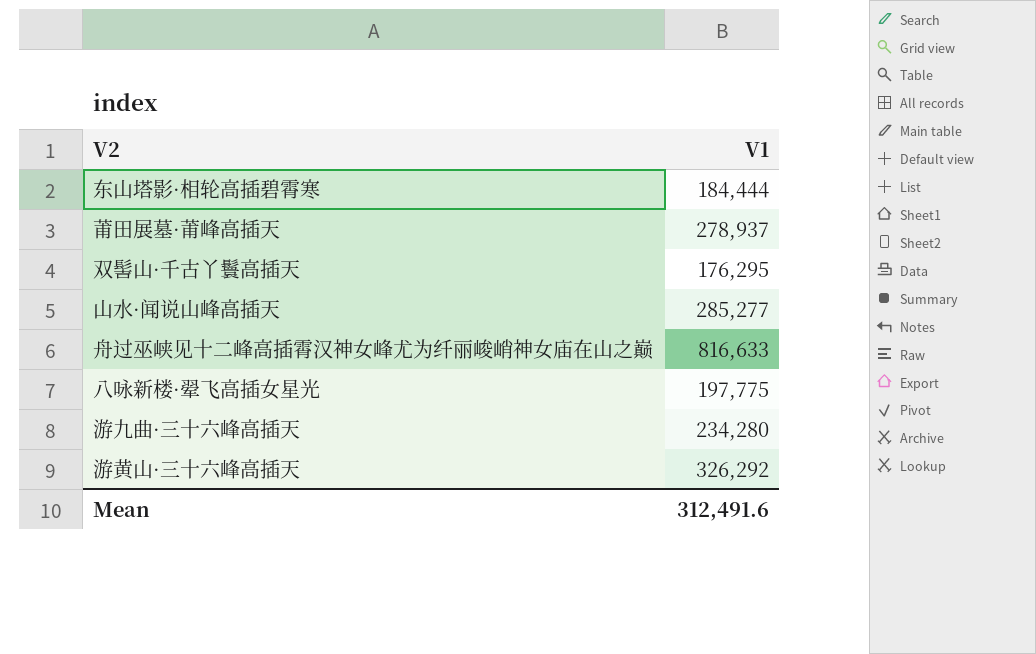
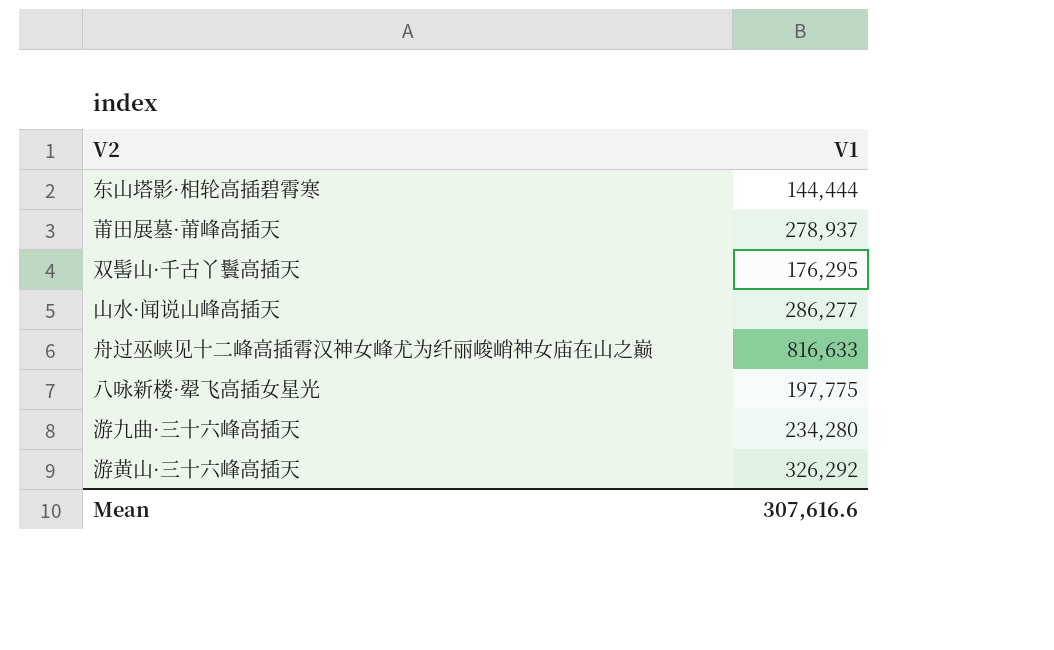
东山塔影·相轮高插碧霄寒 | V1: 184,444 -> 144,444
山水·闻说山峰高插天 | V1: 285,277 -> 286,277
Mean | V1: 312,491.6 -> 307,616.6

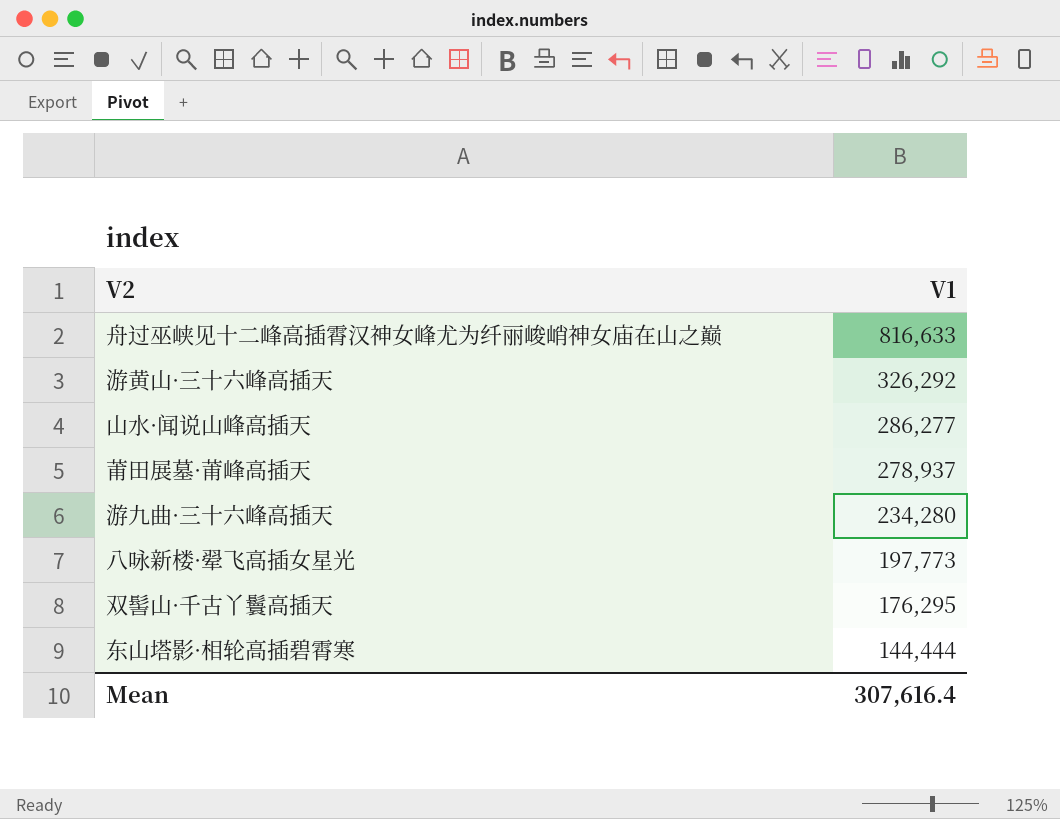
row order: none -> V1 descending
八咏新楼·翚飞高插女星光 | V1: 197,775 -> 197,773
Mean | V1: 307,616.6 -> 307,616.4

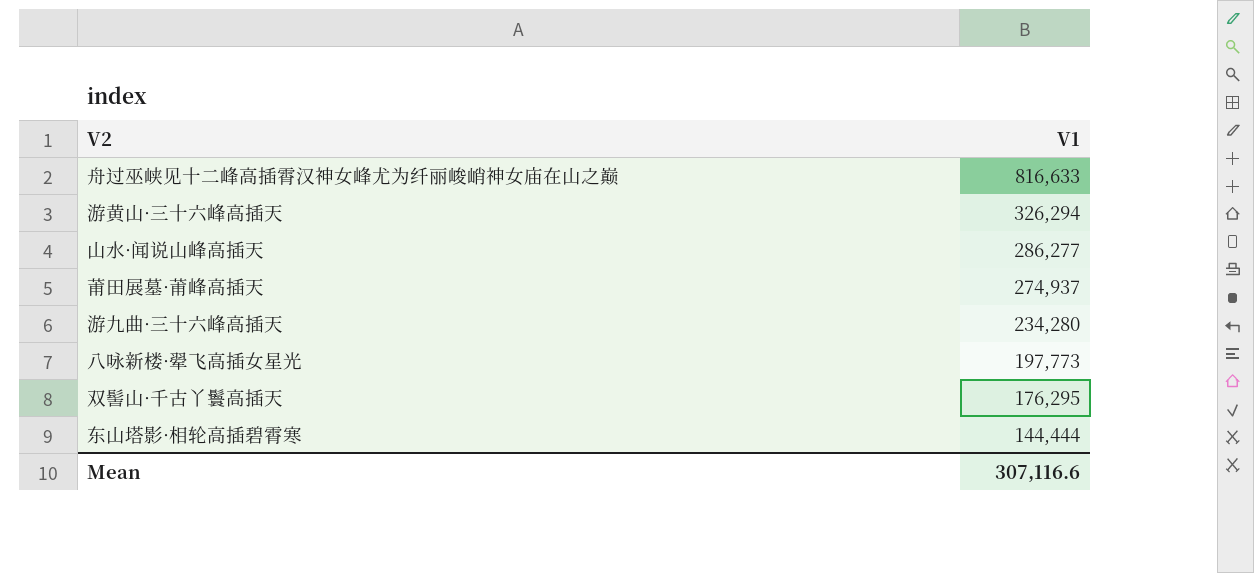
游黄山·三十六峰高插天 | V1: 326,292 -> 326,294
莆田展墓·莆峰高插天 | V1: 278,937 -> 274,937
Mean | V1: 307,616.4 -> 307,116.6

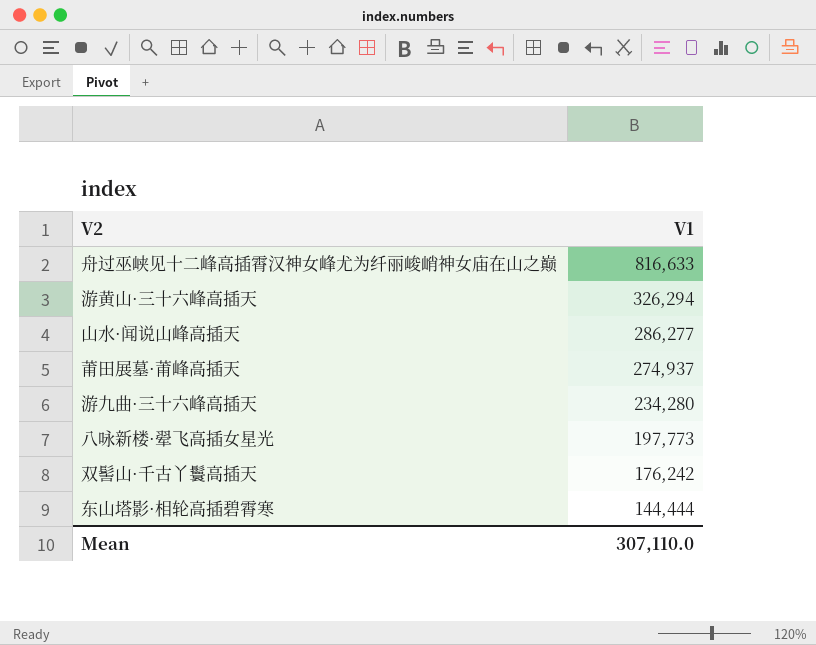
双髻山·千古丫鬟高插天 | V1: 176,295 -> 176,242
Mean | V1: 307,116.6 -> 307,110.0

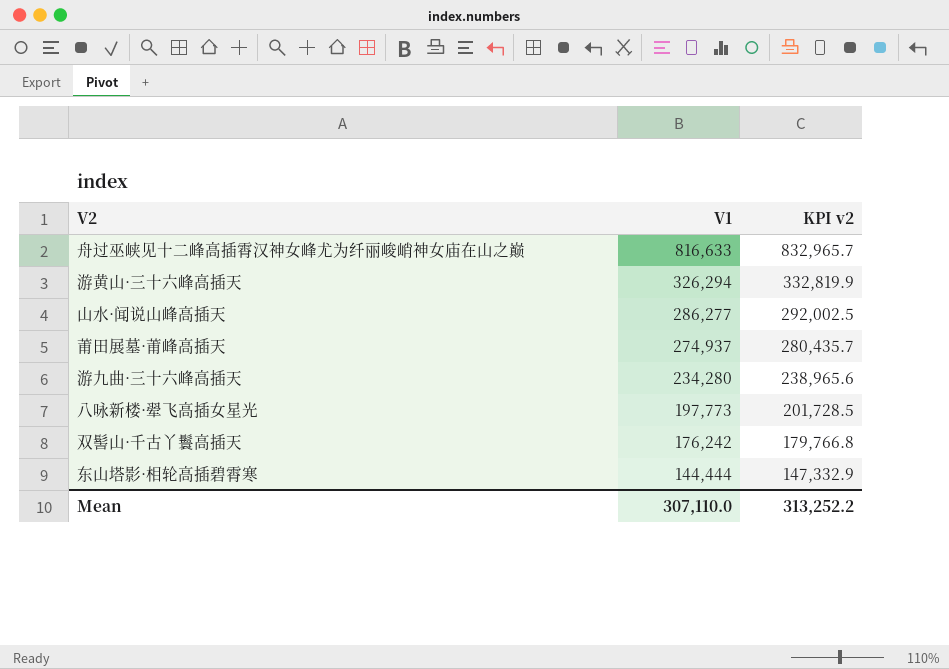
column KPI v2 | formula: none -> [V1] * 1.02

